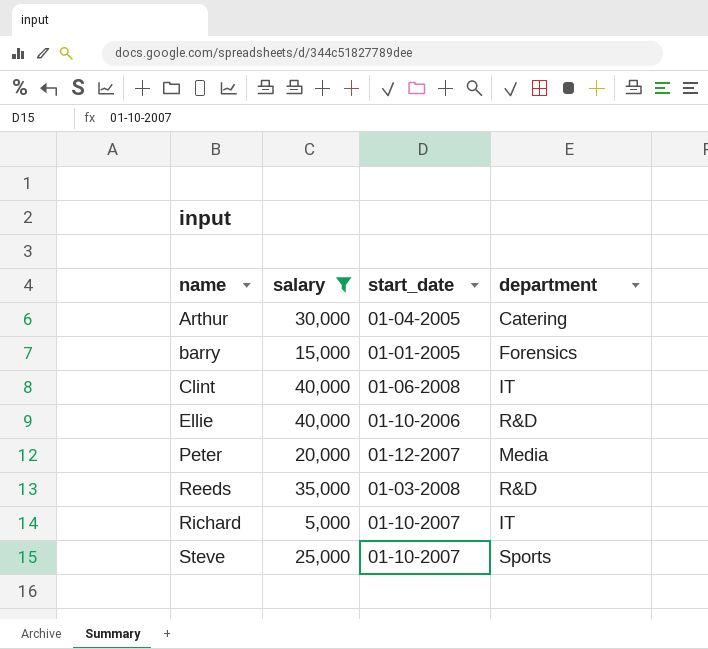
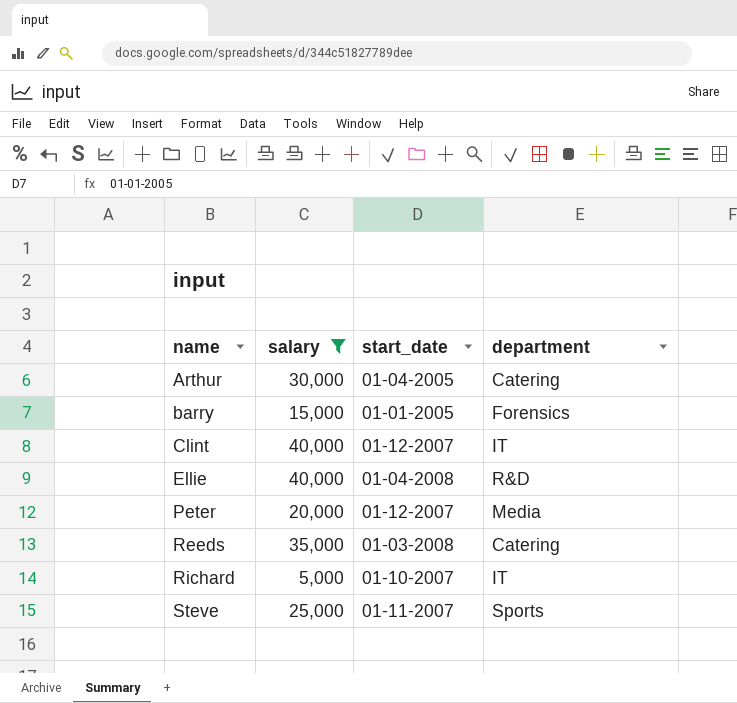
Clint | start_date: 01-06-2008 -> 01-12-2007
Ellie | start_date: 01-10-2006 -> 01-04-2008
Reeds | department: R&D -> Catering
Steve | start_date: 01-10-2007 -> 01-11-2007

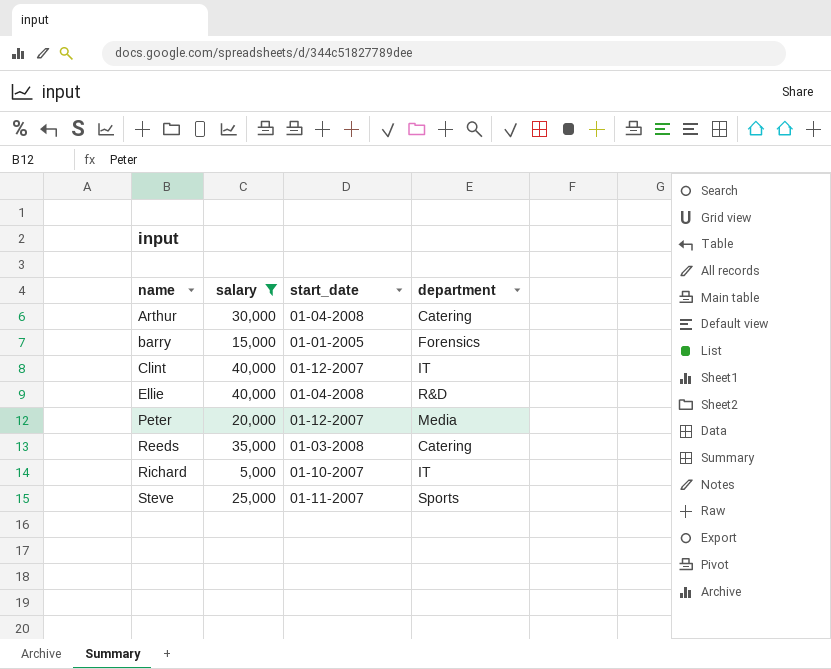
Arthur | start_date: 01-04-2005 -> 01-04-2008

